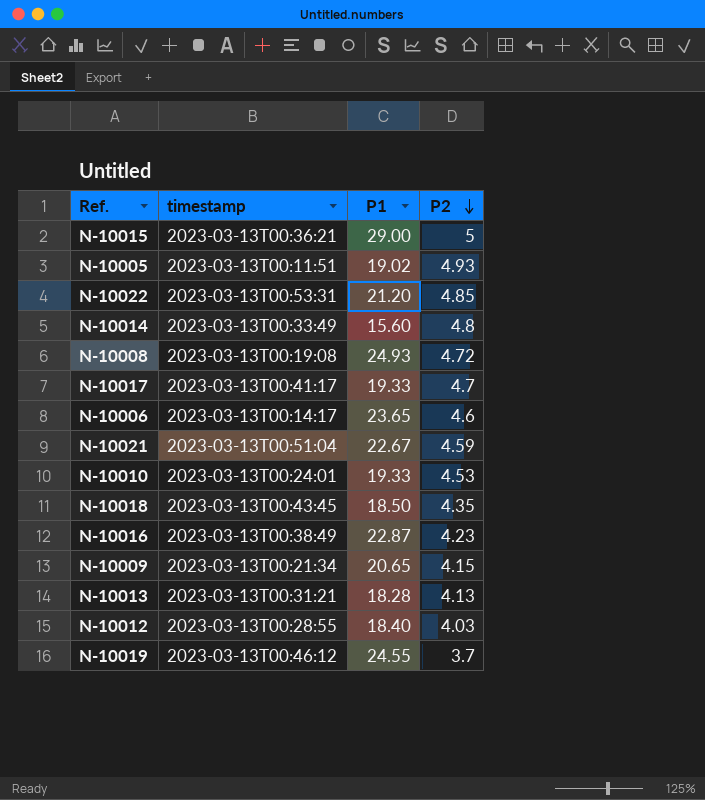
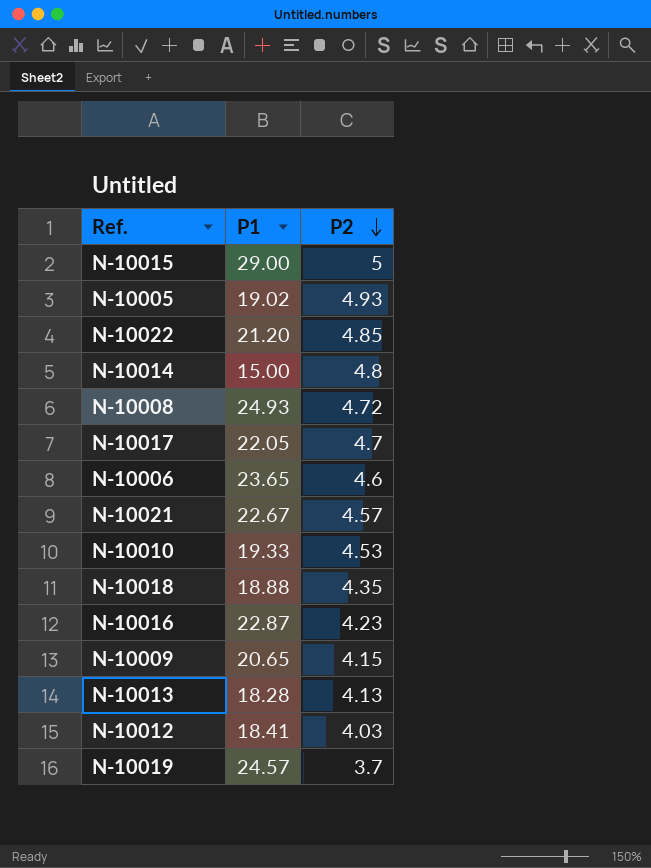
column timestamp | position: 2 -> none
N-10014 | P1: 15.60 -> 15.00
N-10017 | P1: 19.33 -> 22.05
N-10021 | P2: 4.59 -> 4.57
N-10018 | P1: 18.50 -> 18.88
N-10012 | P1: 18.40 -> 18.41
N-10019 | P1: 24.55 -> 24.57

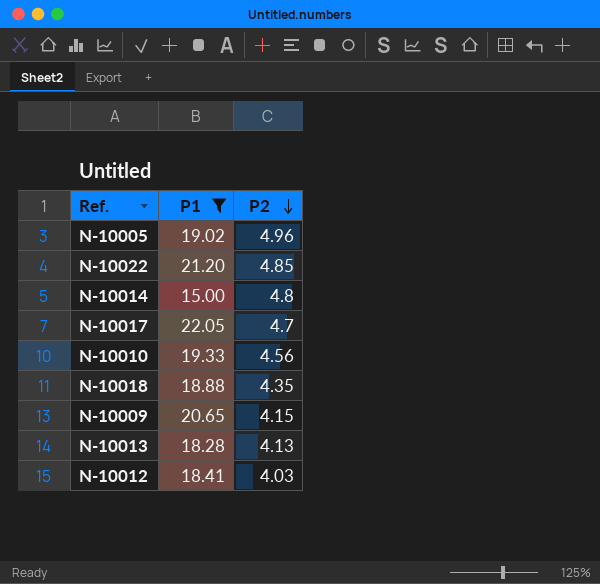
filter: none -> P1 <= 22.05
N-10005 | P2: 4.93 -> 4.96
N-10010 | P2: 4.53 -> 4.56

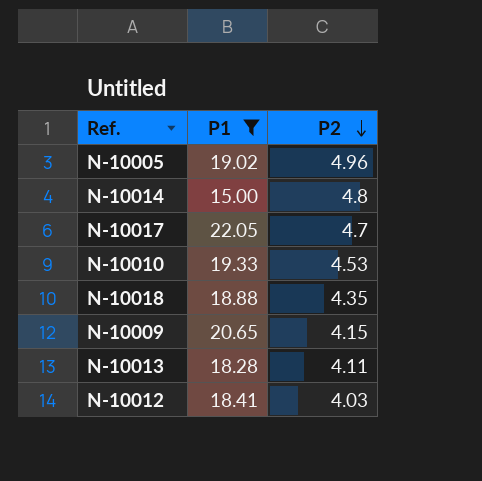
row N-10022: 21.20 | 4.85 -> none
N-10010 | P2: 4.56 -> 4.53
N-10013 | P2: 4.13 -> 4.11

